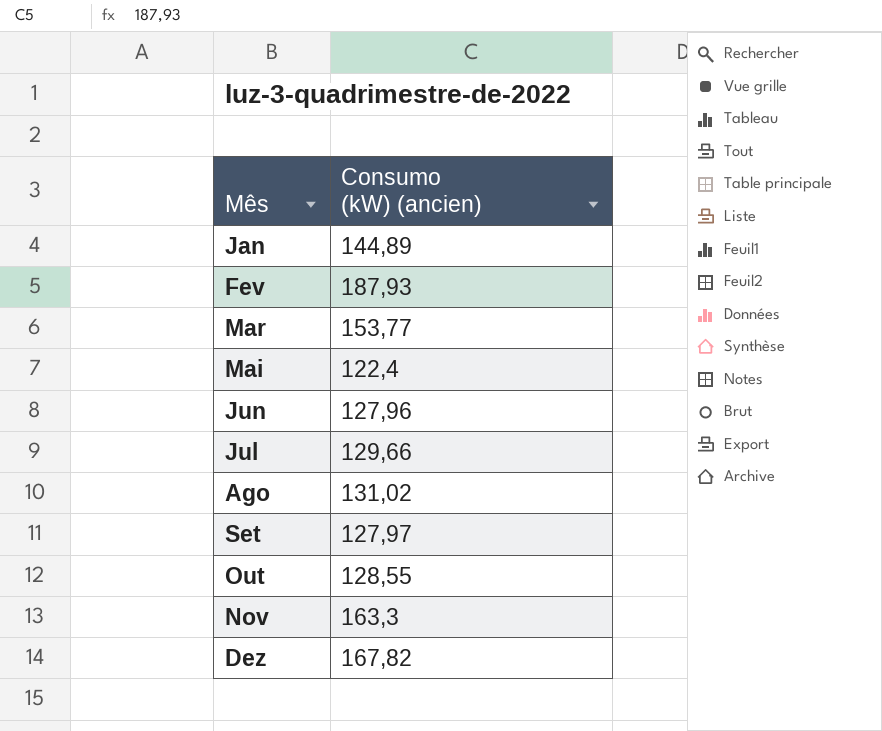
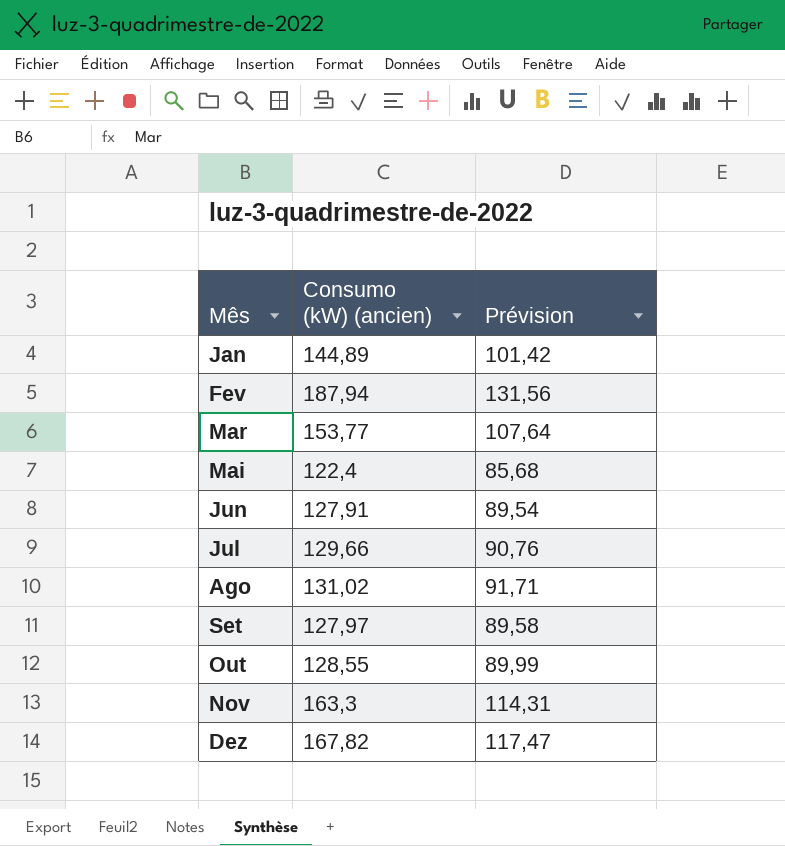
column Prévision | formula: none -> [Consumo (kW) (ancien)] * 0,7
Fev | Consumo (kW) (ancien): 187,93 -> 187,94
Jun | Consumo (kW) (ancien): 127,96 -> 127,91

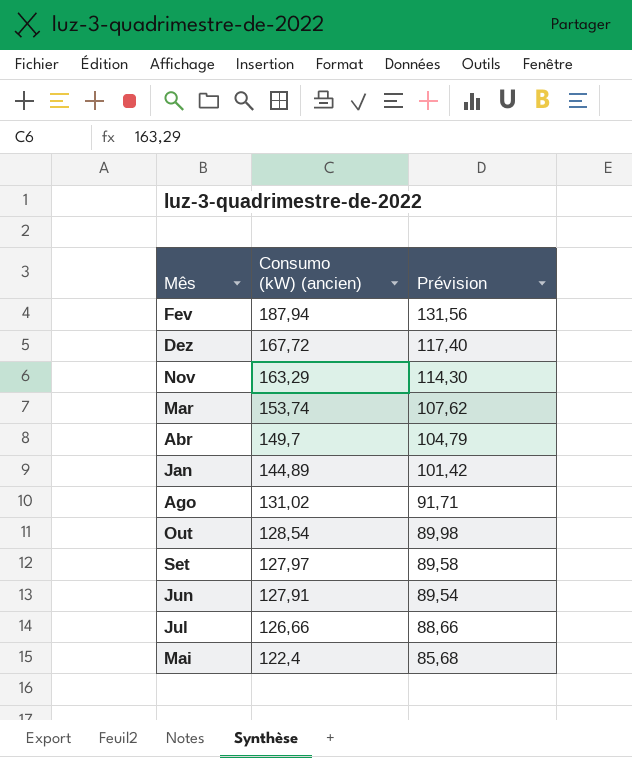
row order: Mês ascending -> Consumo (kW) (ancien) descending
Dez | Consumo (kW) (ancien): 167,82 -> 167,72
Dez | Prévision: 117,47 -> 117,40
Nov | Consumo (kW) (ancien): 163,3 -> 163,29
Nov | Prévision: 114,31 -> 114,30
Mar | Consumo (kW) (ancien): 153,77 -> 153,74
Mar | Prévision: 107,64 -> 107,62
row Abr: none -> 149,7 | 104,79
Out | Consumo (kW) (ancien): 128,55 -> 128,54
Out | Prévision: 89,99 -> 89,98
Jul | Consumo (kW) (ancien): 129,66 -> 126,66
Jul | Prévision: 90,76 -> 88,66

